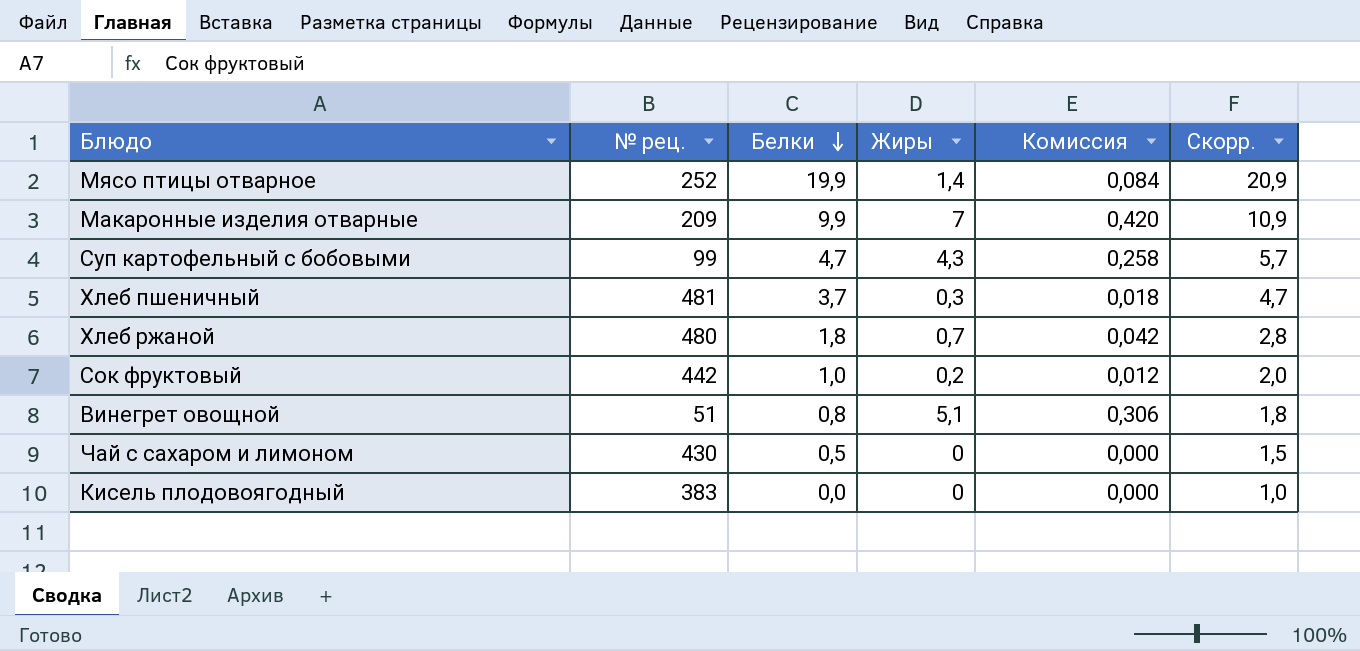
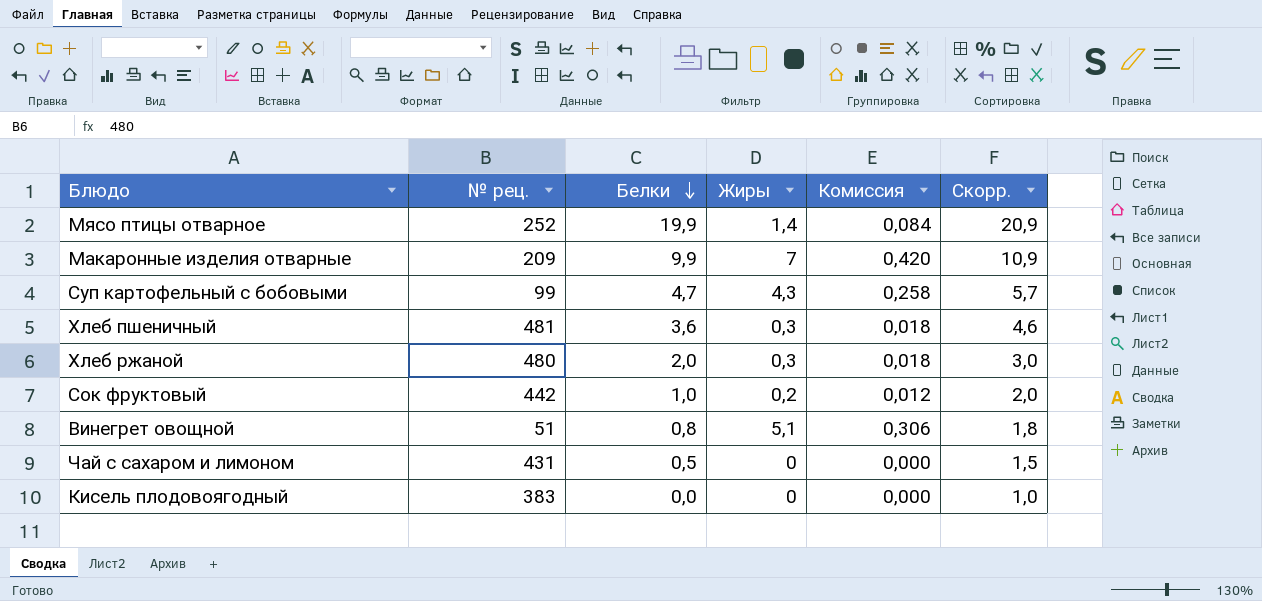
Хлеб пшеничный | Белки: 3,7 -> 3,6
Хлеб пшеничный | Скорр.: 4,7 -> 4,6
Хлеб ржаной | Белки: 1,8 -> 2,0
Хлеб ржаной | Жиры: 0,7 -> 0,3
Хлеб ржаной | Комиссия: 0,042 -> 0,018
Хлеб ржаной | Скорр.: 2,8 -> 3,0
Чай с сахаром и лимоном | № рец.: 430 -> 431

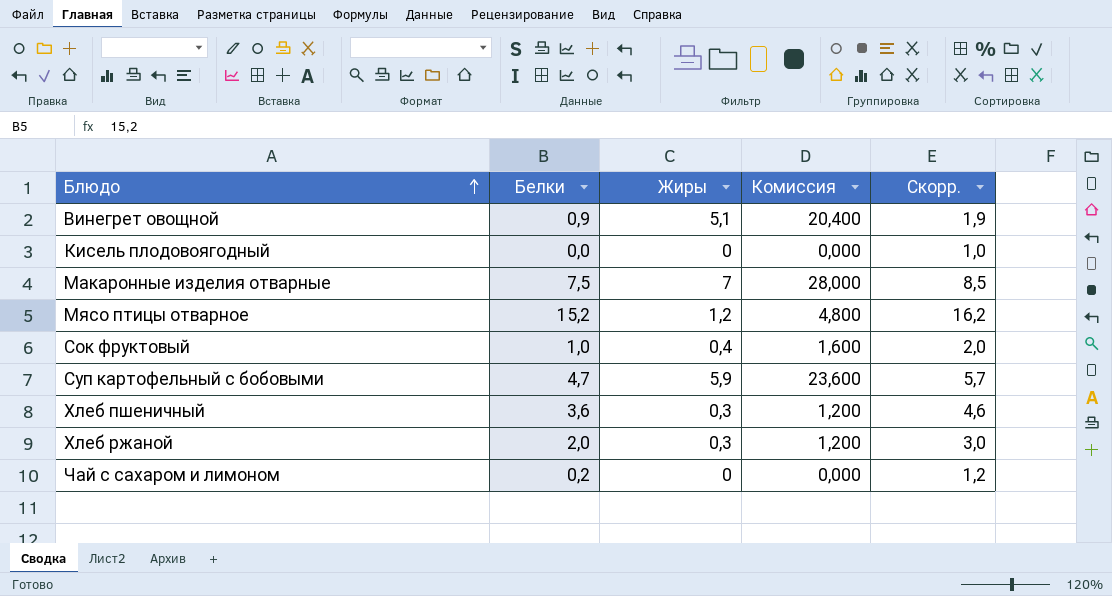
row order: Белки descending -> Блюдо ascending
column № рец. | position: 2 -> none
column Комиссия | formula: [Жиры] * 0,06 -> [Жиры] * 4
Винегрет овощной | Белки: 0,8 -> 0,9
Винегрет овощной | Скорр.: 1,8 -> 1,9
Макаронные изделия отварные | Белки: 9,9 -> 7,5
Макаронные изделия отварные | Скорр.: 10,9 -> 8,5
Мясо птицы отварное | Белки: 19,9 -> 15,2
Мясо птицы отварное | Жиры: 1,4 -> 1,2
Мясо птицы отварное | Скорр.: 20,9 -> 16,2
Сок фруктовый | Жиры: 0,2 -> 0,4
Суп картофельный с бобовыми | Жиры: 4,3 -> 5,9
Чай с сахаром и лимоном | Белки: 0,5 -> 0,2
Чай с сахаром и лимоном | Скорр.: 1,5 -> 1,2

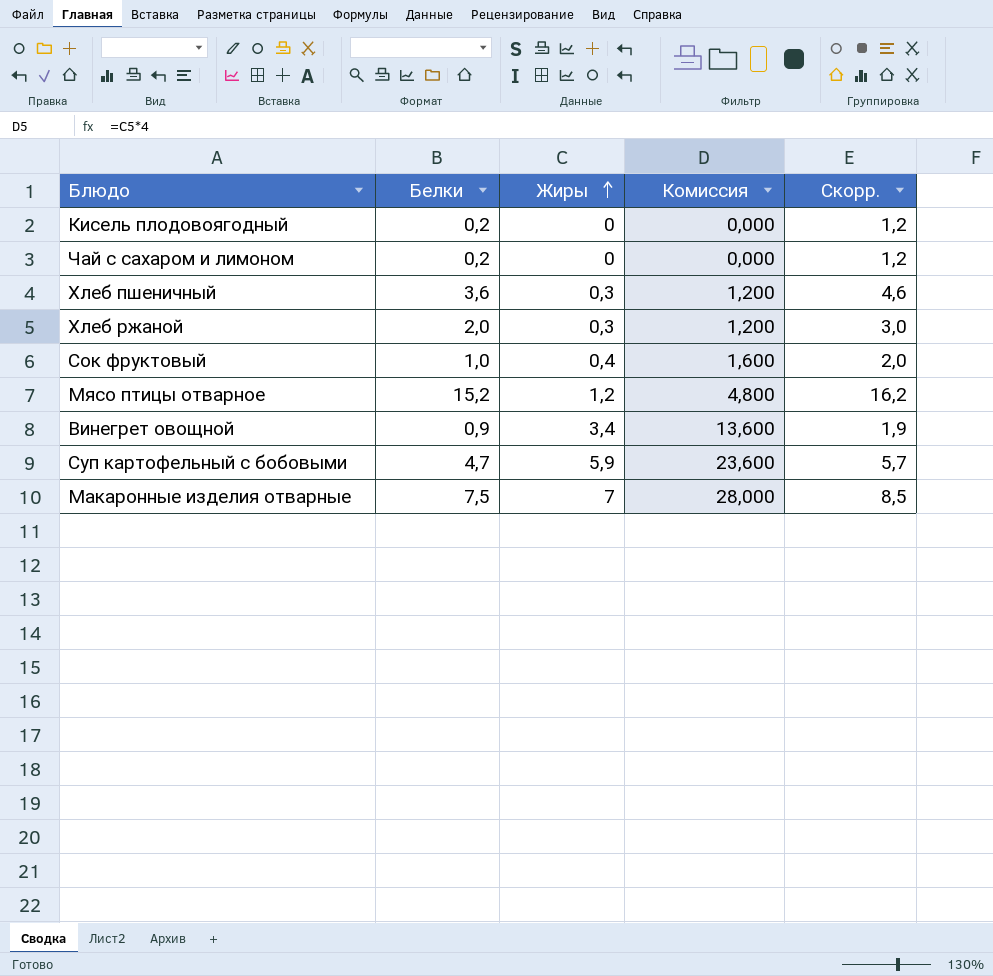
row order: Блюдо ascending -> Жиры ascending
Кисель плодовоягодный | Белки: 0,0 -> 0,2
Кисель плодовоягодный | Скорр.: 1,0 -> 1,2
Винегрет овощной | Жиры: 5,1 -> 3,4
Винегрет овощной | Комиссия: 20,400 -> 13,600

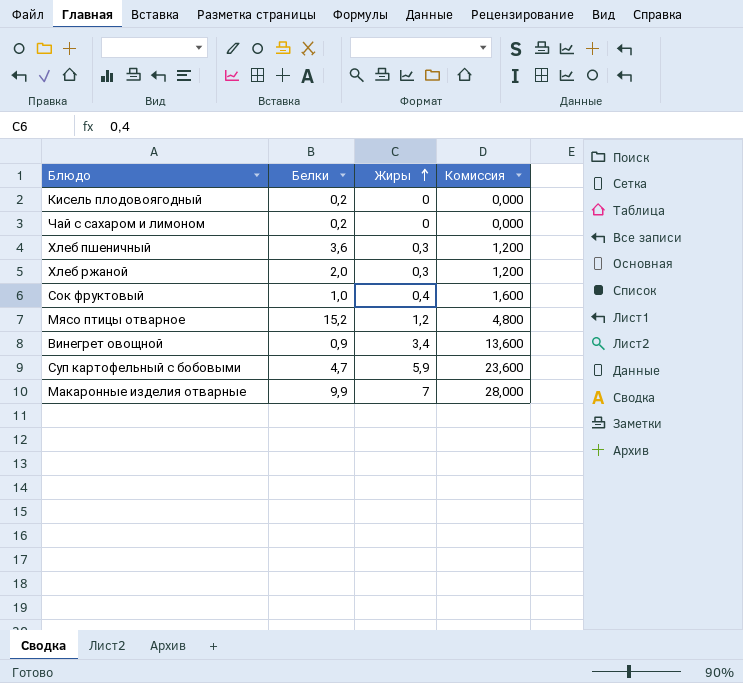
column Скорр. | formula: [Белки] + 1 -> none
Макаронные изделия отварные | Белки: 7,5 -> 9,9

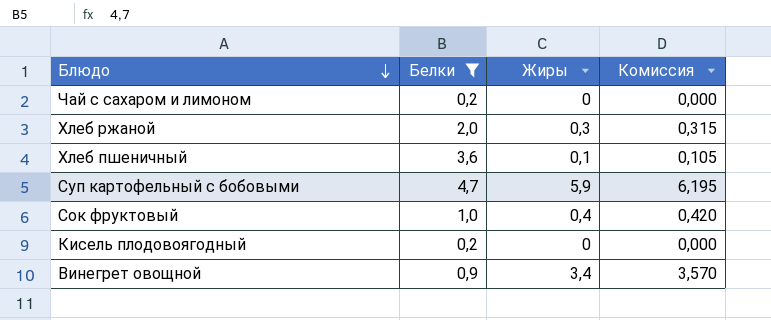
filter: none -> Белки <= 4,7
row order: Жиры ascending -> Блюдо descending
column Комиссия | formula: [Жиры] * 4 -> [Жиры] * 1,05
Хлеб пшеничный | Жиры: 0,3 -> 0,1

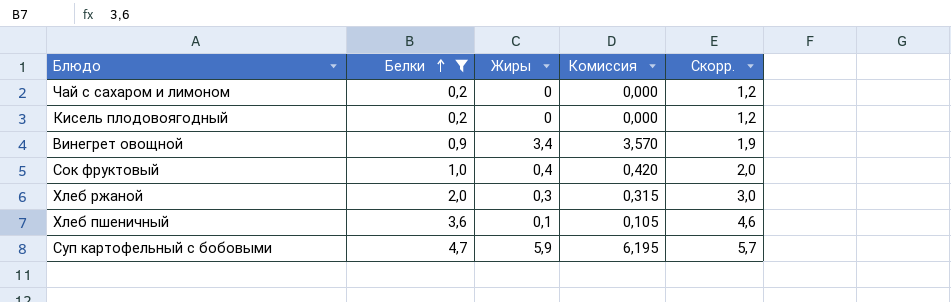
row order: Блюдо descending -> Белки ascending
column Скорр. | formula: none -> [Белки] + 1

